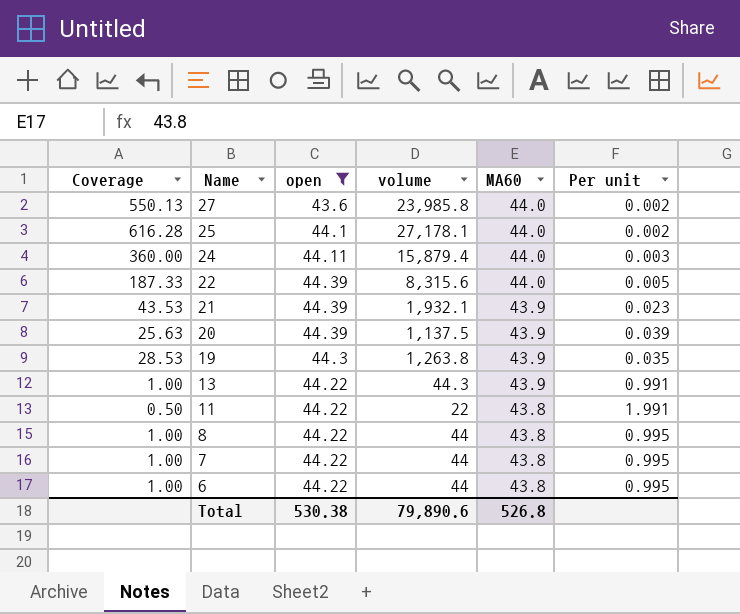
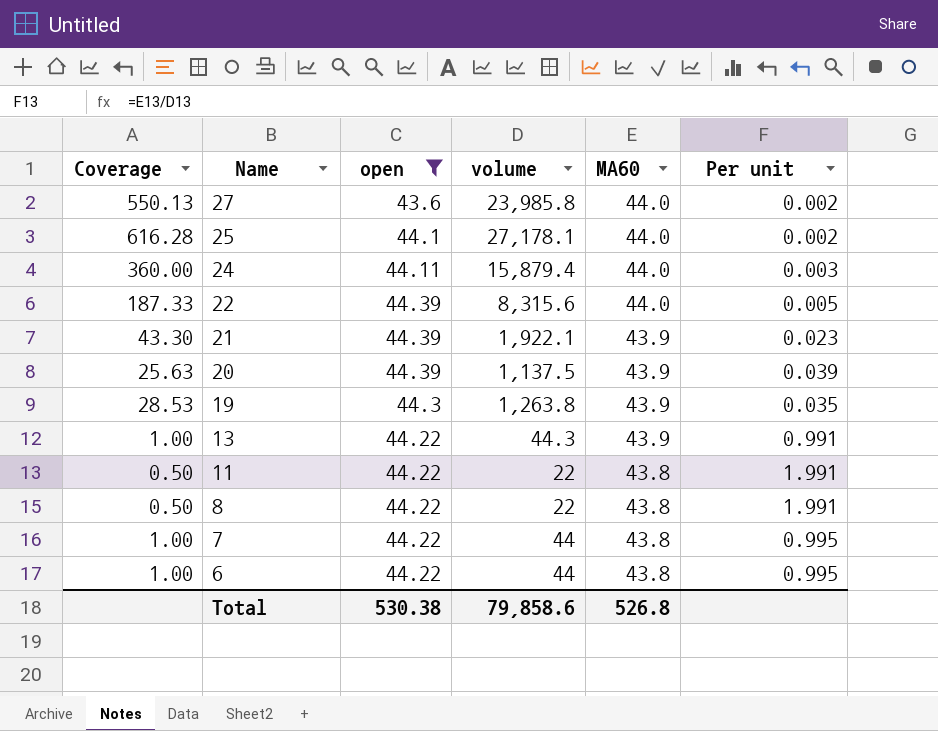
21 | Coverage: 43.53 -> 43.30
21 | volume: 1,932.1 -> 1,922.1
8 | Coverage: 1.00 -> 0.50
8 | volume: 44 -> 22
8 | Per unit: 0.995 -> 1.991
Total | volume: 79,890.6 -> 79,858.6

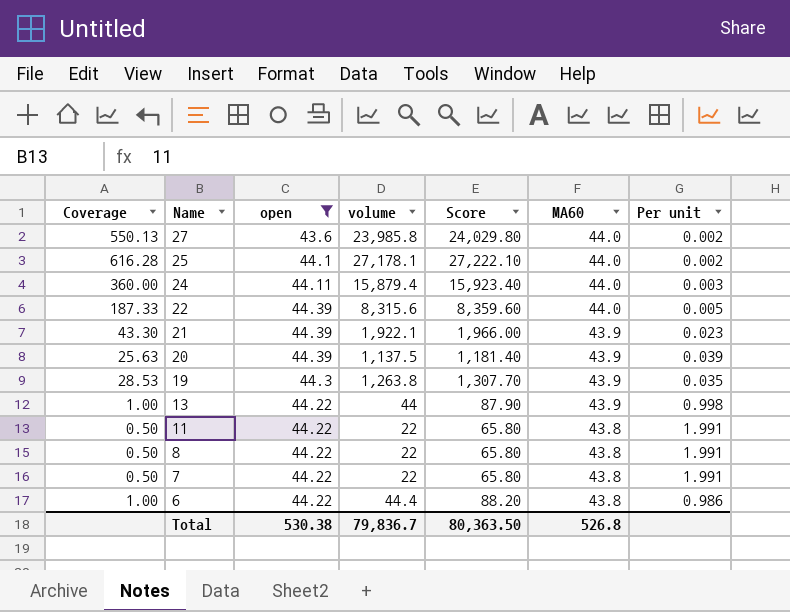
column Score | formula: none -> [volume] + [MA60]
13 | volume: 44.3 -> 44
13 | Per unit: 0.991 -> 0.998
7 | Coverage: 1.00 -> 0.50
7 | volume: 44 -> 22
7 | Per unit: 0.995 -> 1.991
6 | volume: 44 -> 44.4
6 | Per unit: 0.995 -> 0.986
Total | volume: 79,858.6 -> 79,836.7

